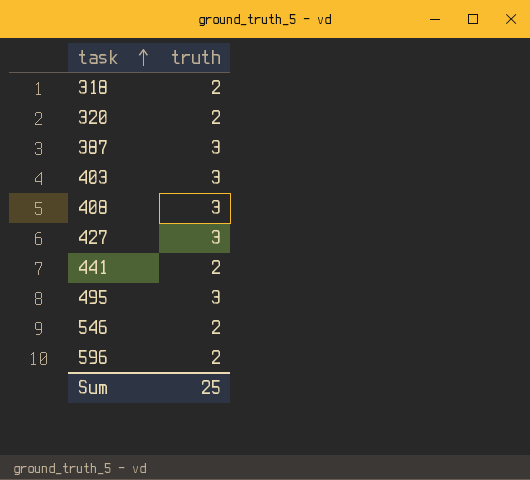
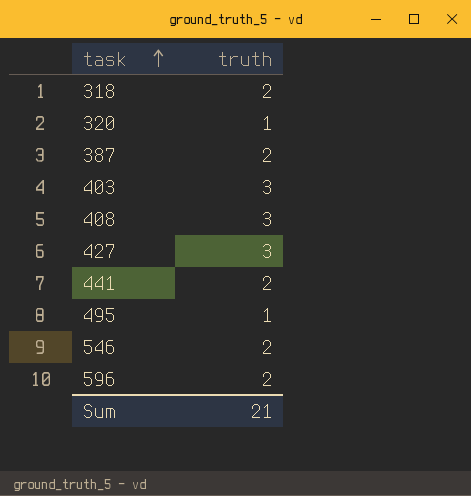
320 | truth: 2 -> 1
387 | truth: 3 -> 2
495 | truth: 3 -> 1
Sum | truth: 25 -> 21

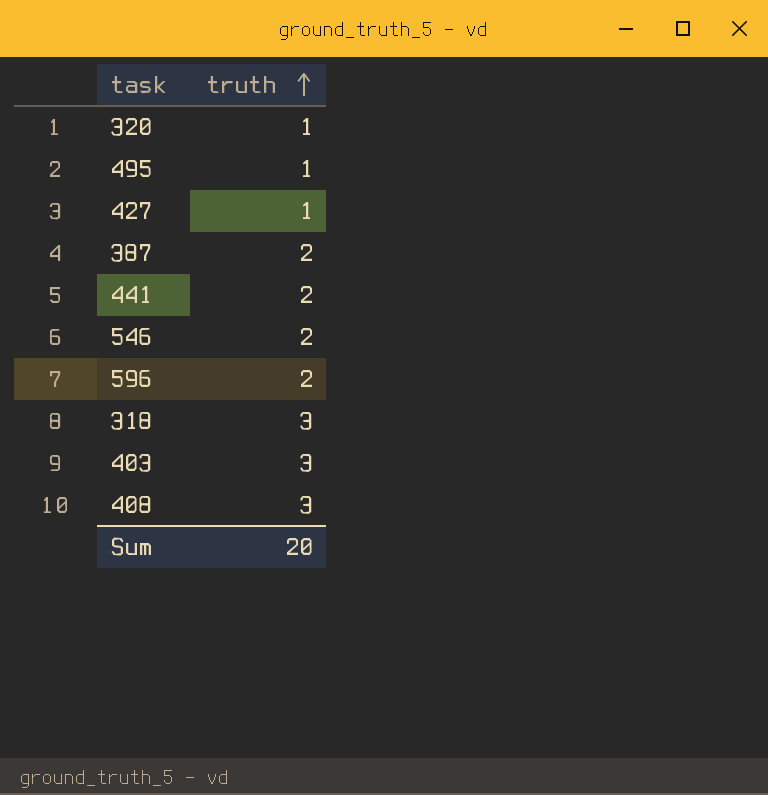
row order: task ascending -> truth ascending
427 | truth: 3 -> 1
318 | truth: 2 -> 3
Sum | truth: 21 -> 20

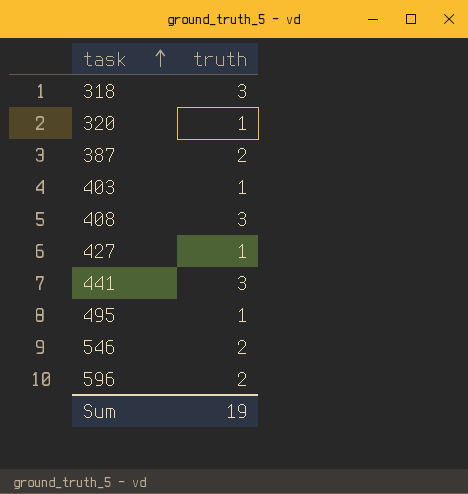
row order: truth ascending -> task ascending
403 | truth: 3 -> 1
441 | truth: 2 -> 3
Sum | truth: 20 -> 19

